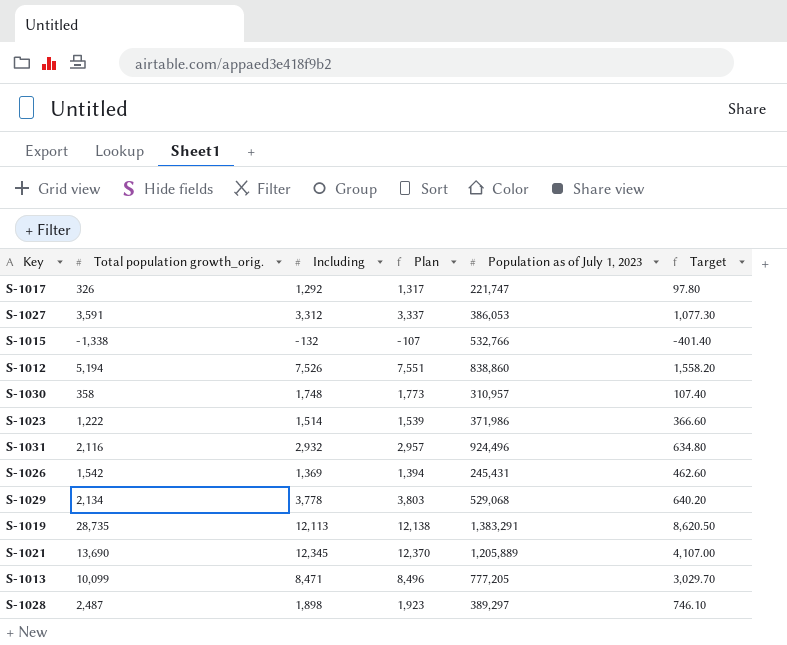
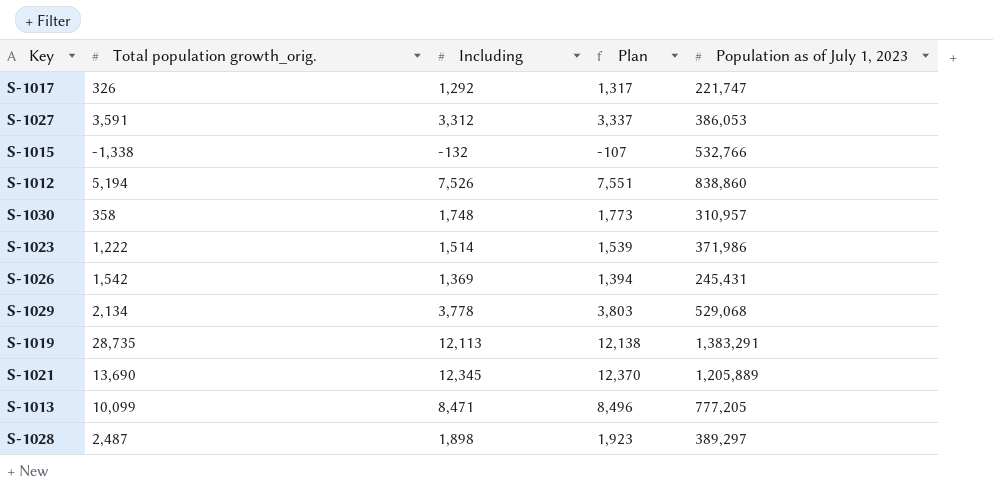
column Target | formula: [Total population growth_orig.] * 0.3 -> none
row S-1031: 2,116 | 2,932 | 2,957 | 924,496 | 634.80 -> none

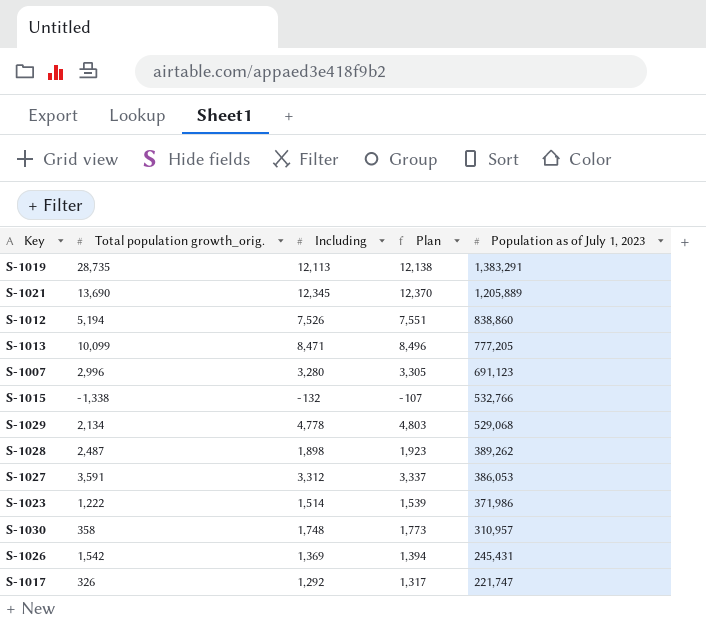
row order: none -> Population as of July 1, 2023 descending
row S-1007: none -> 2,996 | 3,280 | 3,305 | 691,123
S-1029 | Including: 3,778 -> 4,778
S-1029 | Plan: 3,803 -> 4,803
S-1028 | Population as of July 1, 2023: 389,297 -> 389,262

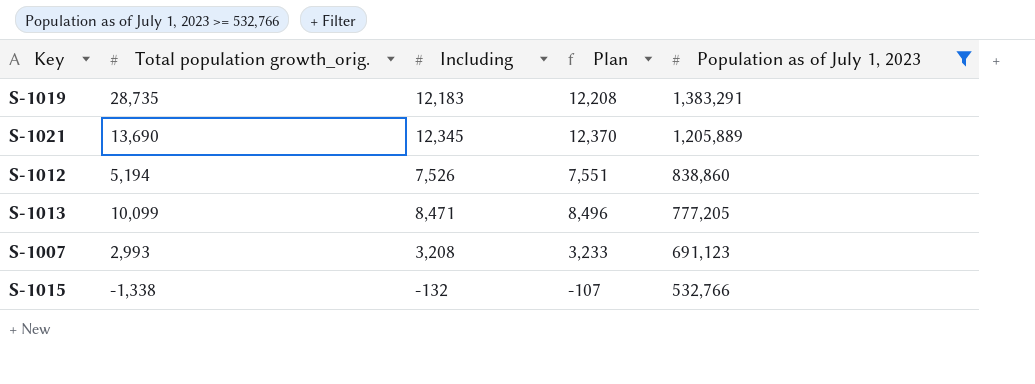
filter: none -> Population as of July 1, 2023 >= 532,766
S-1019 | Including: 12,113 -> 12,183
S-1019 | Plan: 12,138 -> 12,208
S-1007 | Total population growth_orig.: 2,996 -> 2,993
S-1007 | Including: 3,280 -> 3,208
S-1007 | Plan: 3,305 -> 3,233

